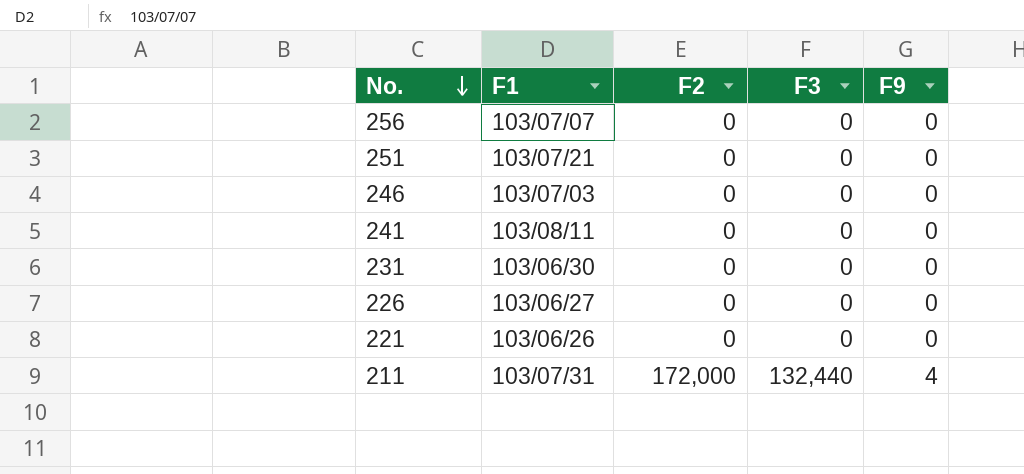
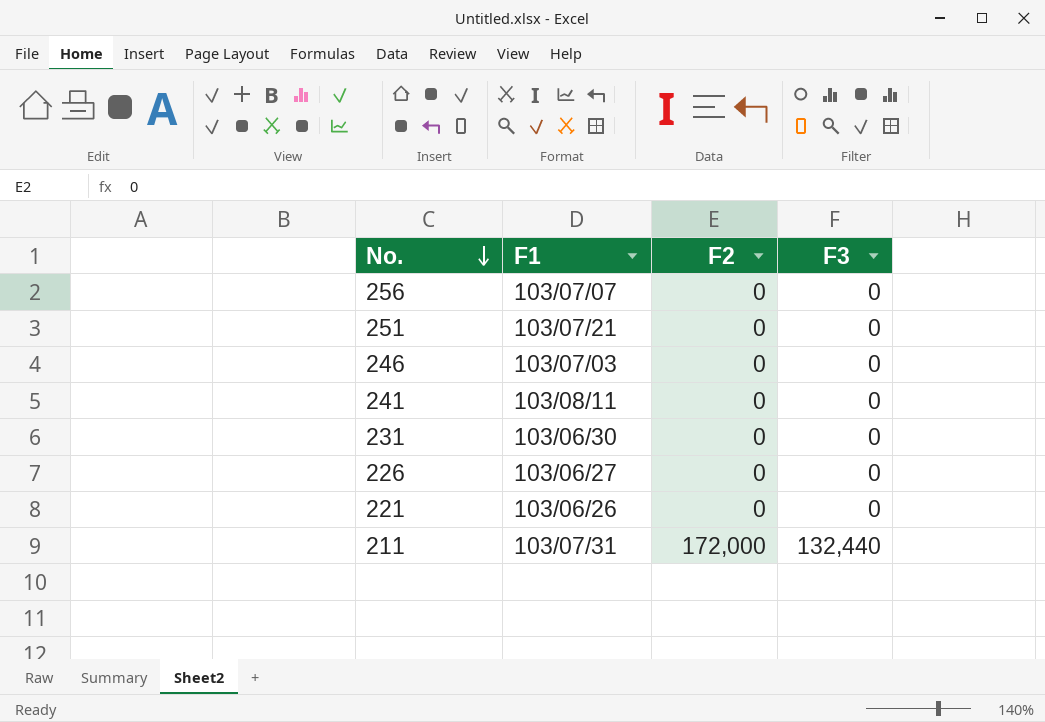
column F9 | position: 5 -> none

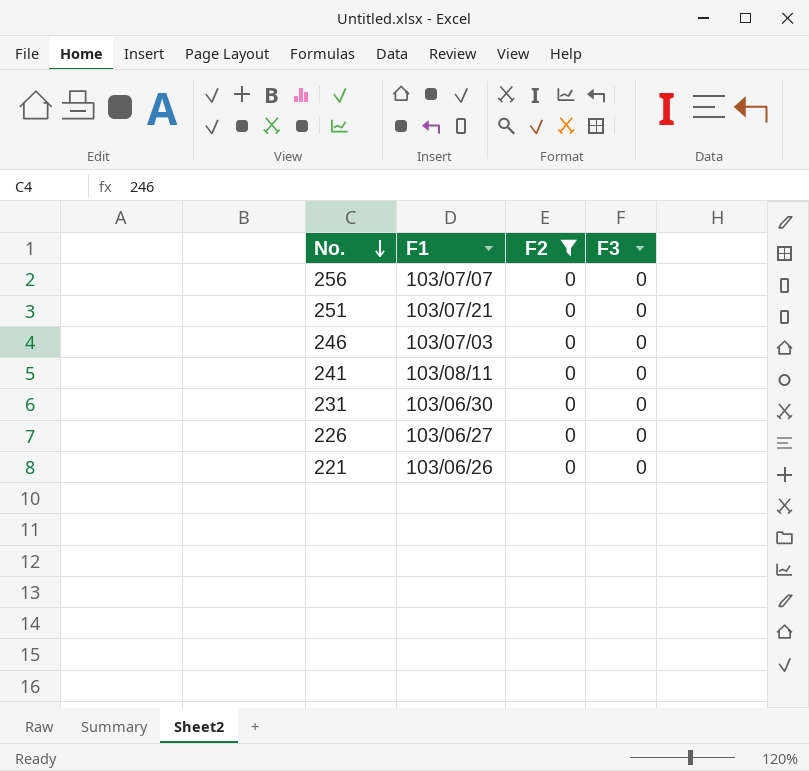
filter: none -> F2 = 0

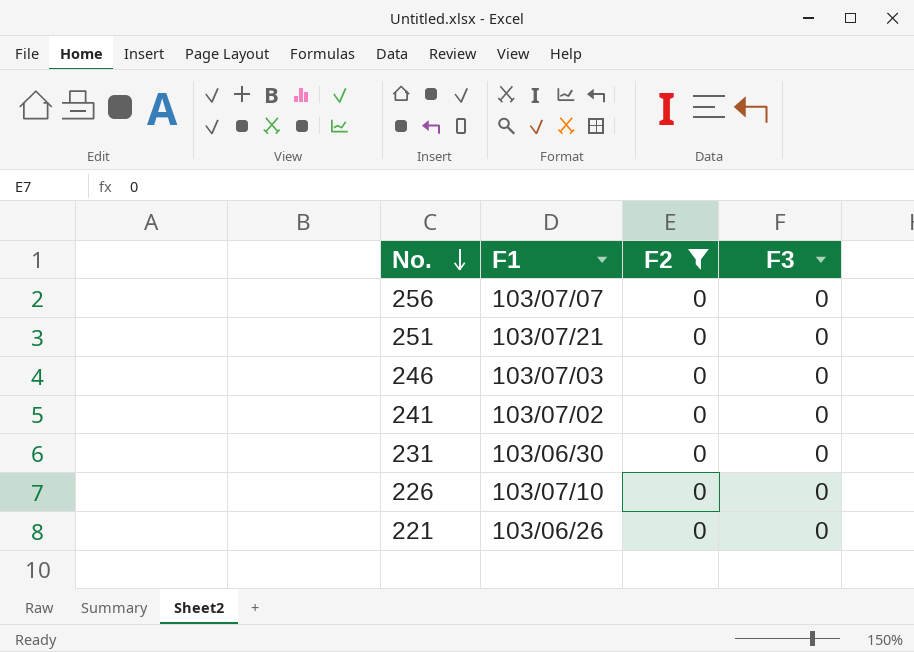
241 | F1: 103/08/11 -> 103/07/02
226 | F1: 103/06/27 -> 103/07/10

